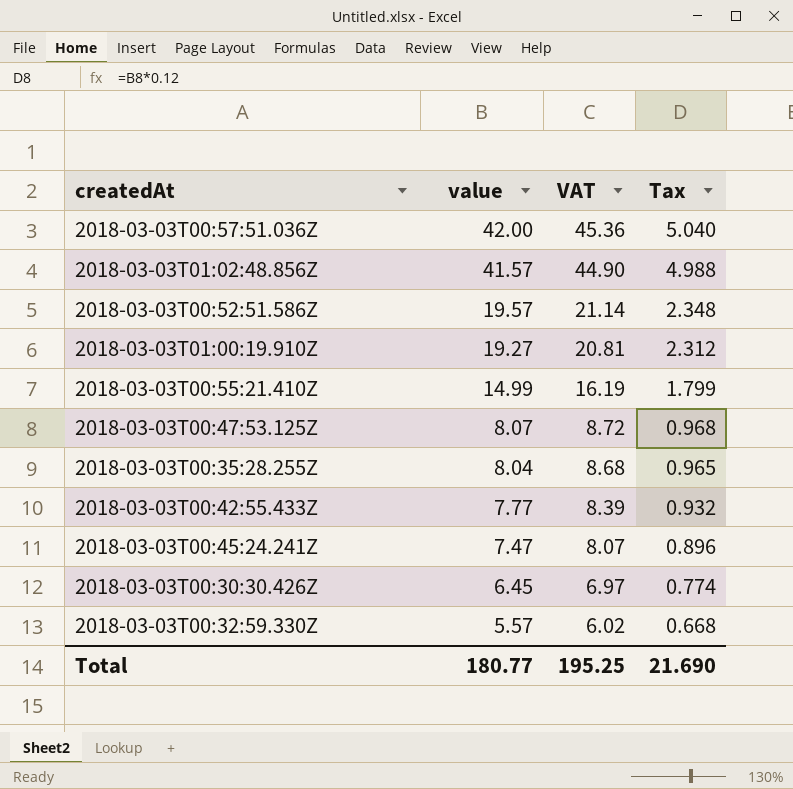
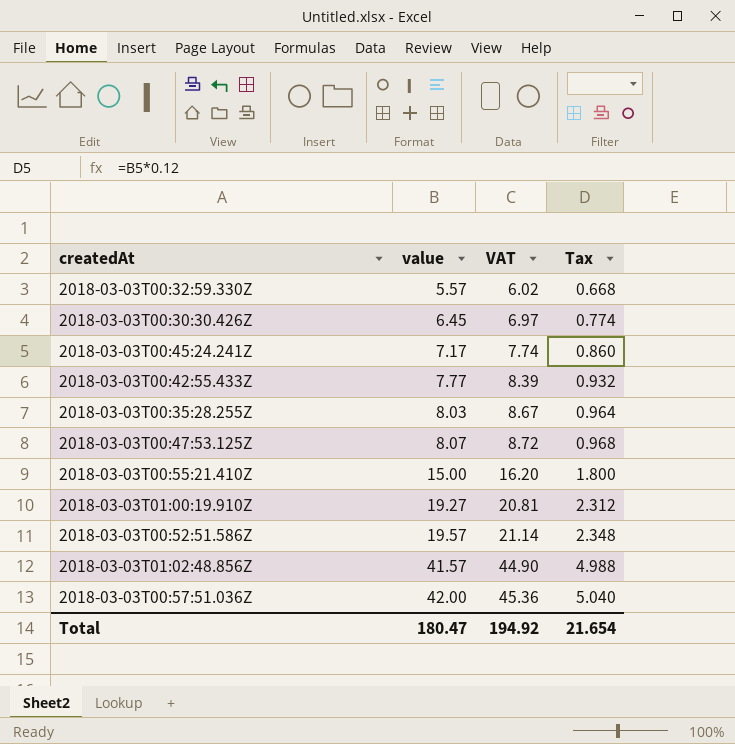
row order: value descending -> value ascending
2018-03-03T00:45:24.241Z | value: 7.47 -> 7.17
2018-03-03T00:45:24.241Z | VAT: 8.07 -> 7.74
2018-03-03T00:45:24.241Z | Tax: 0.896 -> 0.860
2018-03-03T00:35:28.255Z | value: 8.04 -> 8.03
2018-03-03T00:35:28.255Z | VAT: 8.68 -> 8.67
2018-03-03T00:35:28.255Z | Tax: 0.965 -> 0.964
2018-03-03T00:55:21.410Z | value: 14.99 -> 15.00
2018-03-03T00:55:21.410Z | VAT: 16.19 -> 16.20
2018-03-03T00:55:21.410Z | Tax: 1.799 -> 1.800
Total | value: 180.77 -> 180.47
Total | VAT: 195.25 -> 194.92
Total | Tax: 21.690 -> 21.654

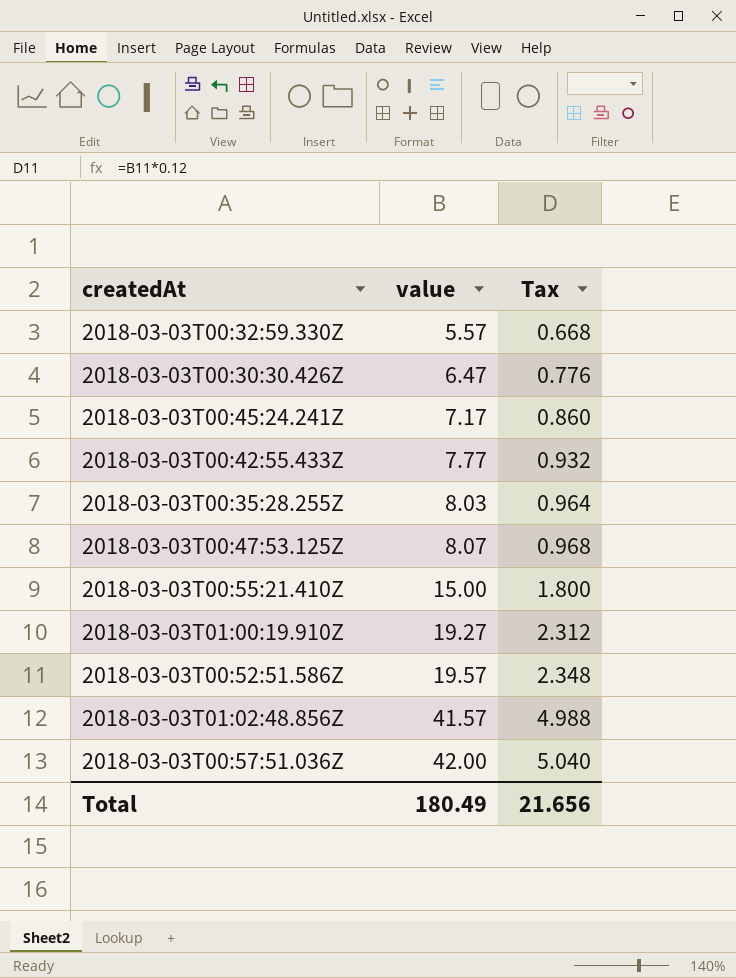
column VAT | formula: [value] * 1.08 -> none
2018-03-03T00:30:30.426Z | value: 6.45 -> 6.47
2018-03-03T00:30:30.426Z | Tax: 0.774 -> 0.776
Total | value: 180.47 -> 180.49
Total | Tax: 21.654 -> 21.656

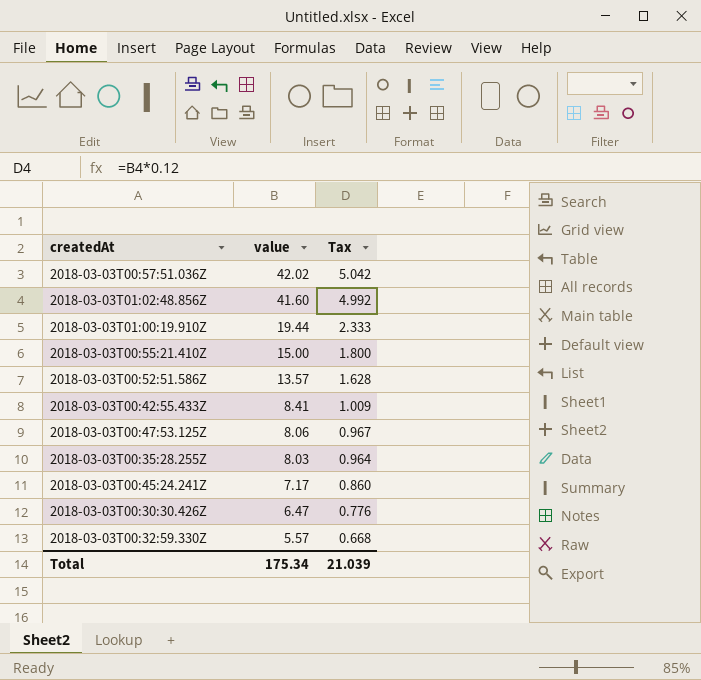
row order: value ascending -> value descending
2018-03-03T00:57:51.036Z | value: 42.00 -> 42.02
2018-03-03T00:57:51.036Z | Tax: 5.040 -> 5.042
2018-03-03T01:02:48.856Z | value: 41.57 -> 41.60
2018-03-03T01:02:48.856Z | Tax: 4.988 -> 4.992
2018-03-03T01:00:19.910Z | value: 19.27 -> 19.44
2018-03-03T01:00:19.910Z | Tax: 2.312 -> 2.333
2018-03-03T00:52:51.586Z | value: 19.57 -> 13.57
2018-03-03T00:52:51.586Z | Tax: 2.348 -> 1.628
2018-03-03T00:42:55.433Z | value: 7.77 -> 8.41
2018-03-03T00:42:55.433Z | Tax: 0.932 -> 1.009
2018-03-03T00:47:53.125Z | value: 8.07 -> 8.06
2018-03-03T00:47:53.125Z | Tax: 0.968 -> 0.967
Total | value: 180.49 -> 175.34
Total | Tax: 21.656 -> 21.039

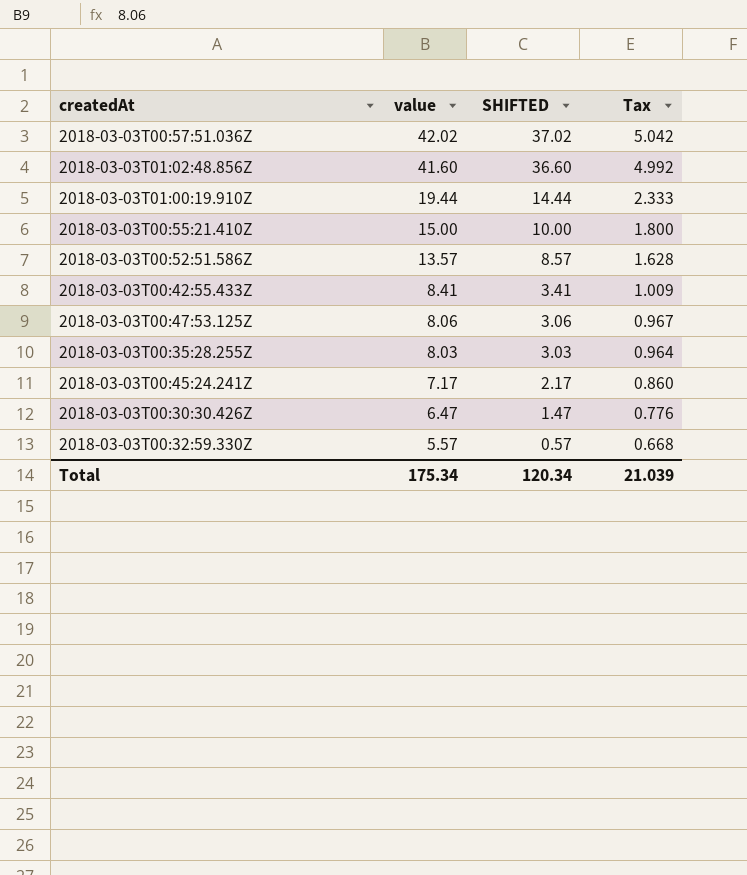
column SHIFTED | formula: none -> [value] - 5

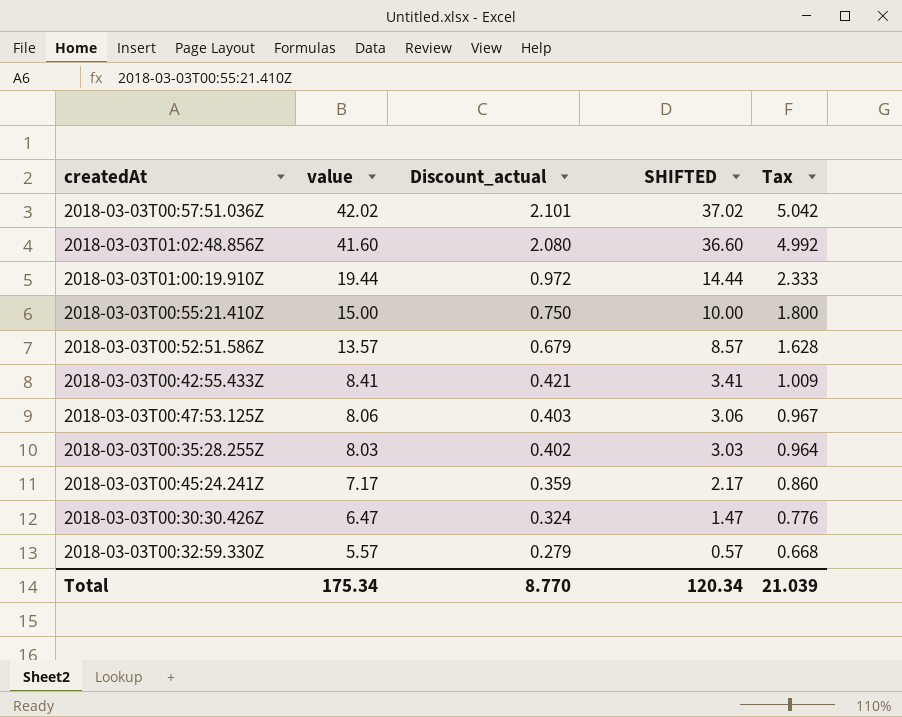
column Discount_actual | formula: none -> [value] * 0.05

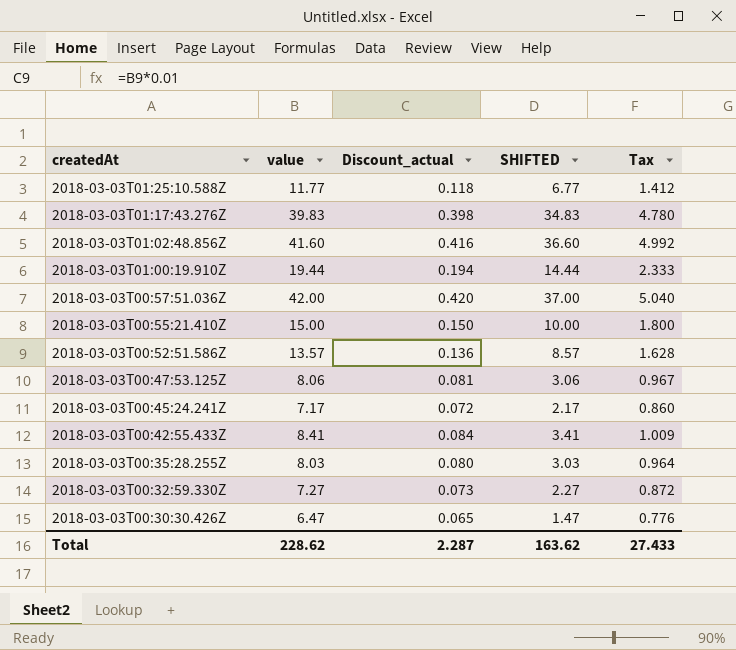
row order: value descending -> createdAt descending
column Discount_actual | formula: [value] * 0.05 -> [value] * 0.01
row 2018-03-03T01:25:10.588Z: none -> 11.77 | 0.118 | 6.77 | 1.412
row 2018-03-03T01:17:43.276Z: none -> 39.83 | 0.398 | 34.83 | 4.780
2018-03-03T00:57:51.036Z | value: 42.02 -> 42.00
2018-03-03T00:57:51.036Z | SHIFTED: 37.02 -> 37.00
2018-03-03T00:57:51.036Z | Tax: 5.042 -> 5.040
2018-03-03T00:32:59.330Z | value: 5.57 -> 7.27
2018-03-03T00:32:59.330Z | SHIFTED: 0.57 -> 2.27
2018-03-03T00:32:59.330Z | Tax: 0.668 -> 0.872
Total | value: 175.34 -> 228.62
Total | Discount_actual: 8.770 -> 2.287
Total | SHIFTED: 120.34 -> 163.62
Total | Tax: 21.039 -> 27.433

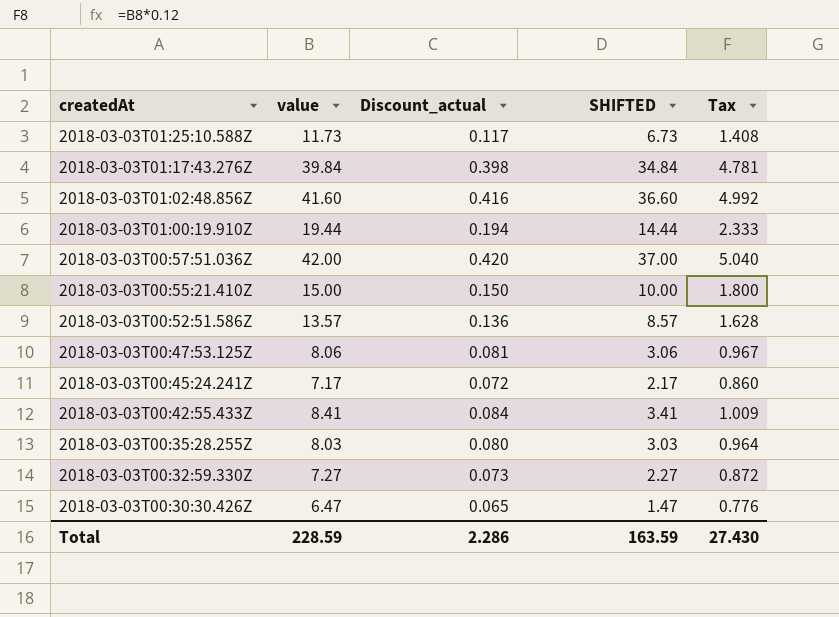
2018-03-03T01:25:10.588Z | value: 11.77 -> 11.73
2018-03-03T01:25:10.588Z | Discount_actual: 0.118 -> 0.117
2018-03-03T01:25:10.588Z | SHIFTED: 6.77 -> 6.73
2018-03-03T01:25:10.588Z | Tax: 1.412 -> 1.408
2018-03-03T01:17:43.276Z | value: 39.83 -> 39.84
2018-03-03T01:17:43.276Z | SHIFTED: 34.83 -> 34.84
2018-03-03T01:17:43.276Z | Tax: 4.780 -> 4.781
Total | value: 228.62 -> 228.59
Total | Discount_actual: 2.287 -> 2.286
Total | SHIFTED: 163.62 -> 163.59
Total | Tax: 27.433 -> 27.430

